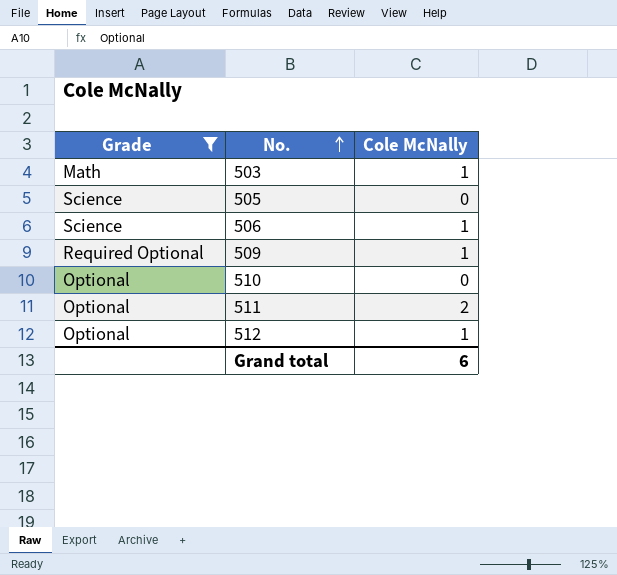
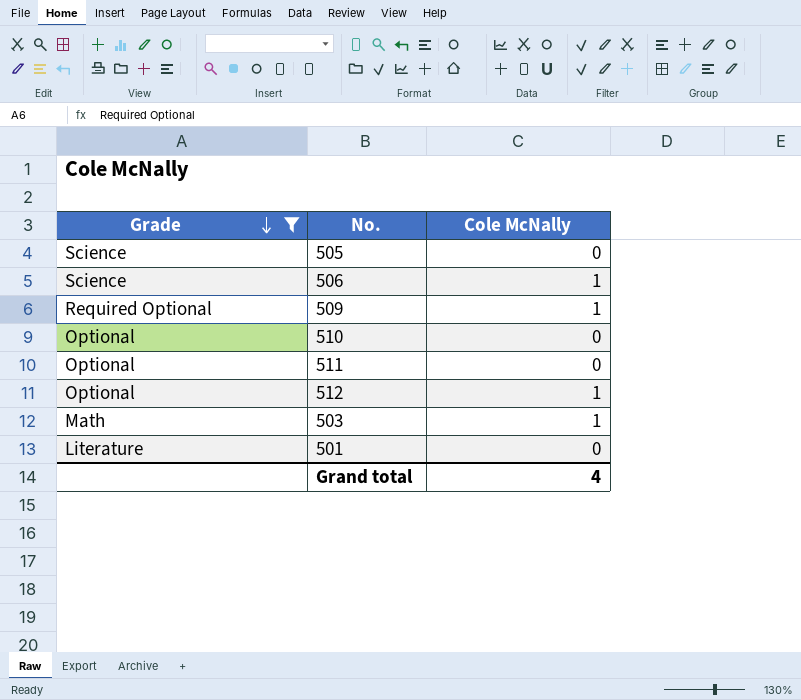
row order: No. ascending -> Grade descending
511 | Cole McNally: 2 -> 0
row 501: none -> Literature | 0
Grand total | Cole McNally: 6 -> 4

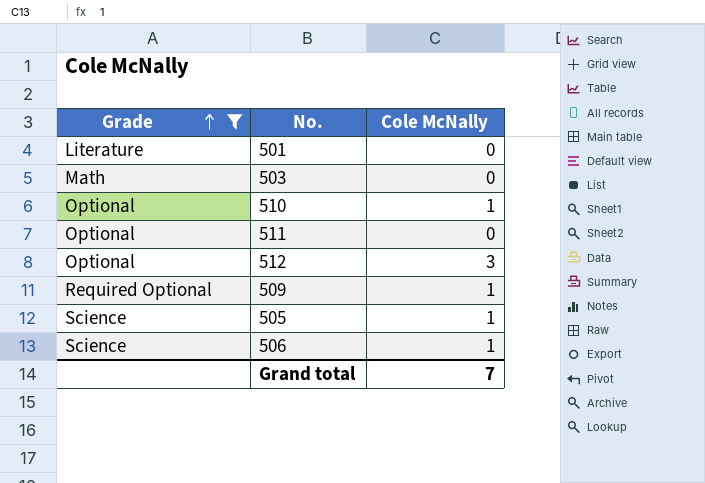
row order: Grade descending -> Grade ascending
503 | Cole McNally: 1 -> 0
510 | Cole McNally: 0 -> 1
512 | Cole McNally: 1 -> 3
505 | Cole McNally: 0 -> 1
Grand total | Cole McNally: 4 -> 7

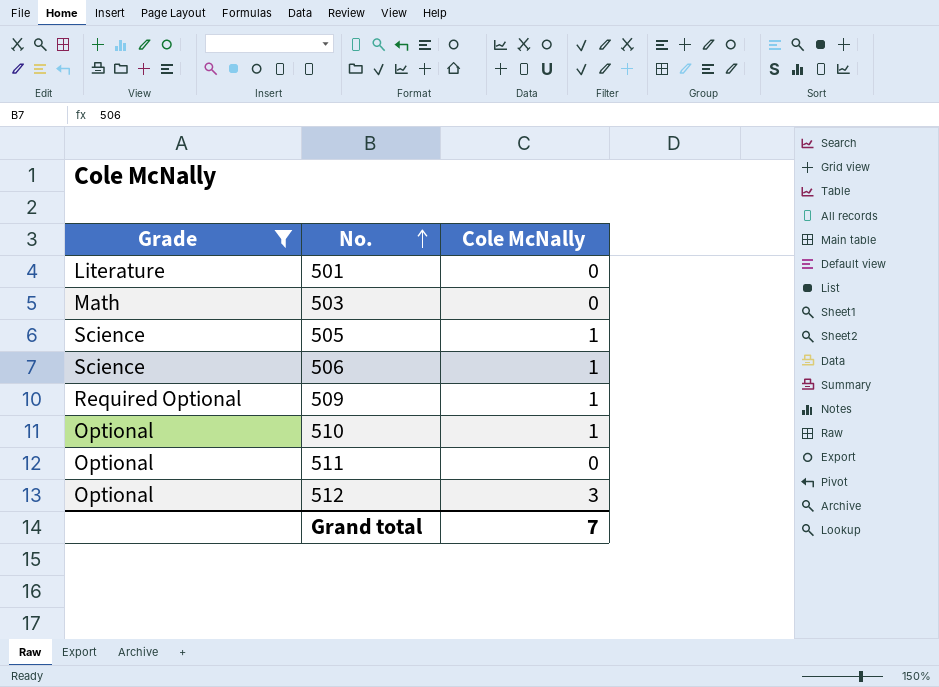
row order: Grade ascending -> No. ascending

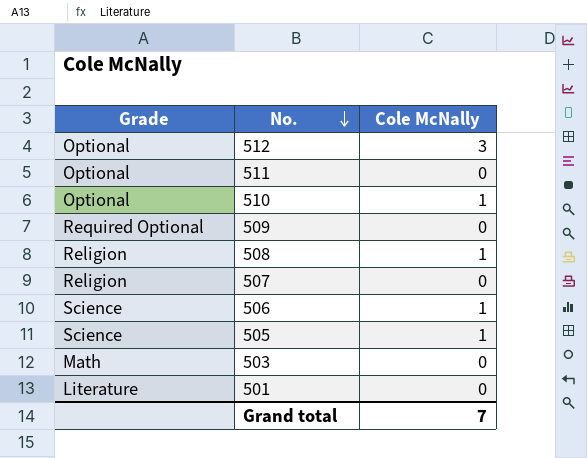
filter: Grade != Religion -> none
row order: No. ascending -> No. descending
509 | Cole McNally: 1 -> 0

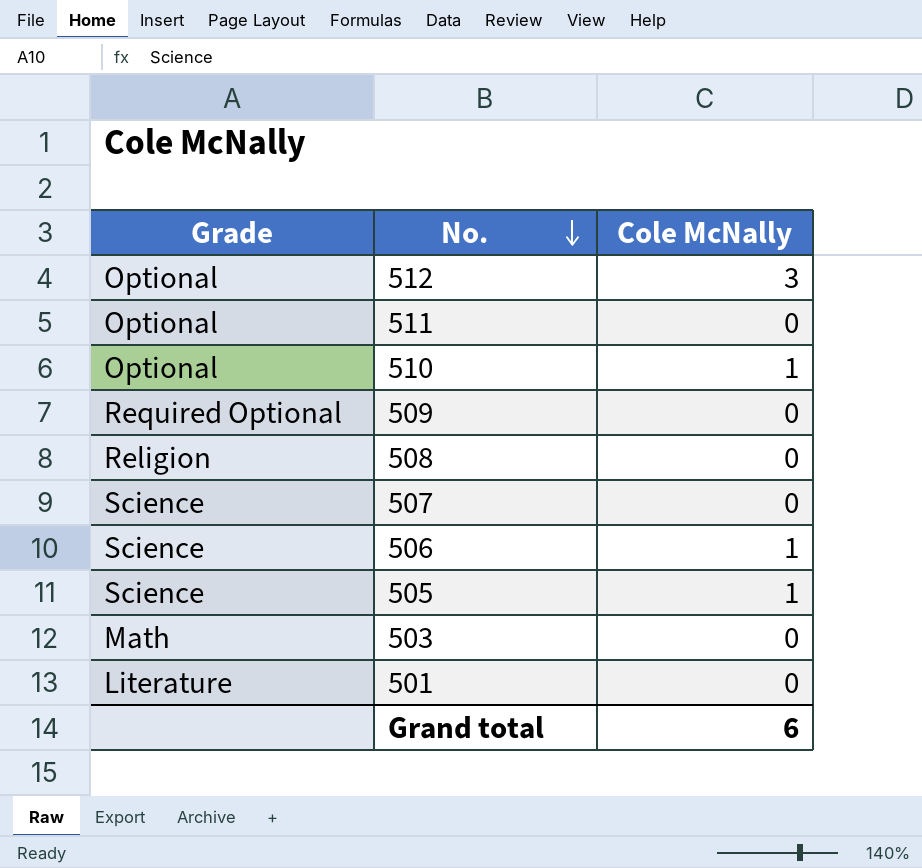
508 | Cole McNally: 1 -> 0
507 | Grade: Religion -> Science
Grand total | Cole McNally: 7 -> 6

